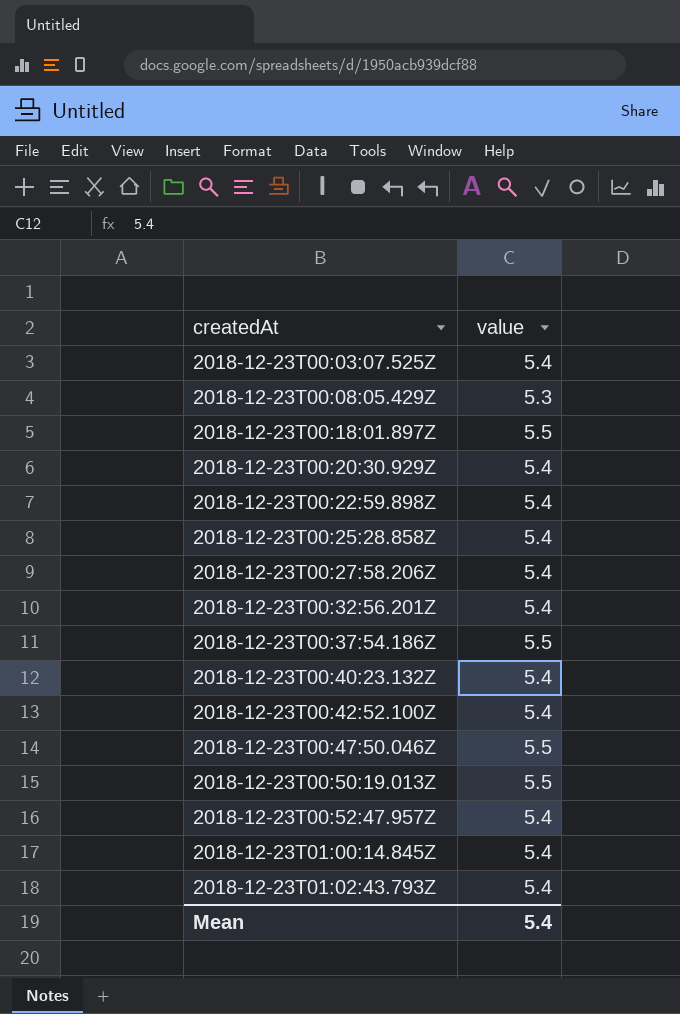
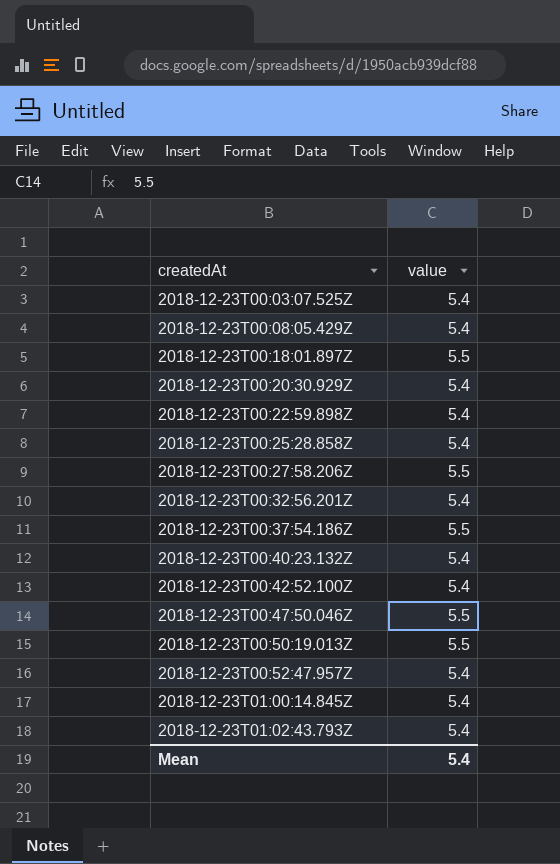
2018-12-23T00:08:05.429Z | value: 5.3 -> 5.4
2018-12-23T00:27:58.206Z | value: 5.4 -> 5.5

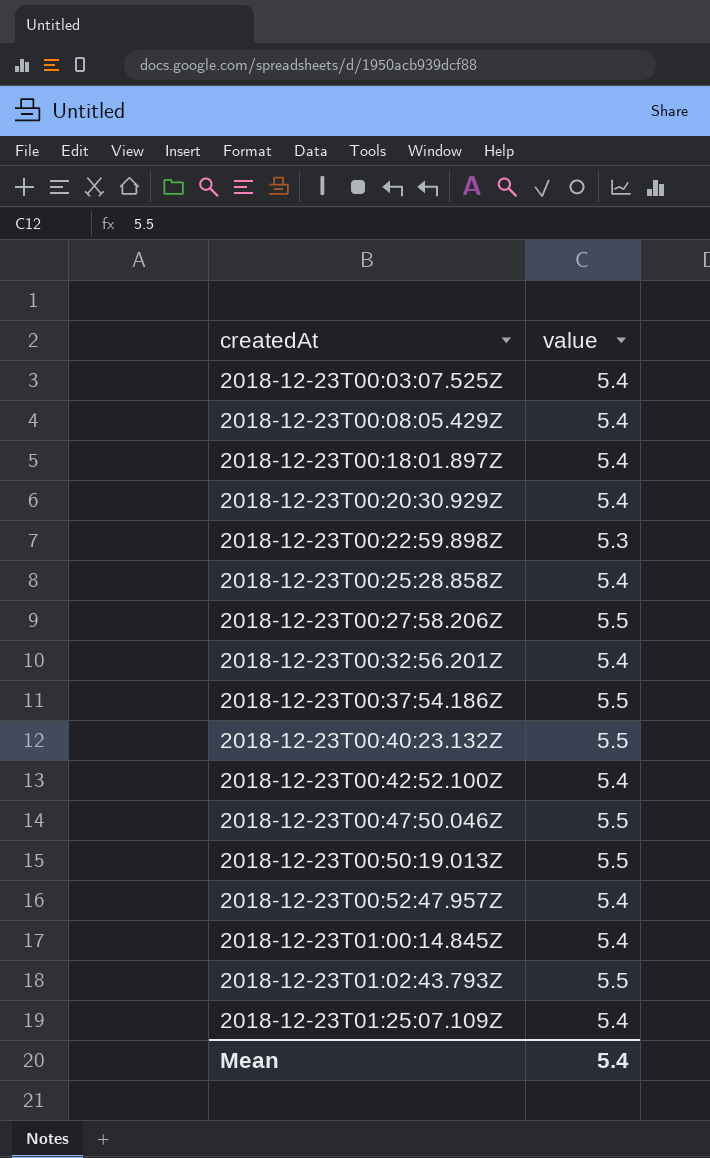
2018-12-23T00:18:01.897Z | value: 5.5 -> 5.4
2018-12-23T00:22:59.898Z | value: 5.4 -> 5.3
2018-12-23T00:40:23.132Z | value: 5.4 -> 5.5
2018-12-23T01:02:43.793Z | value: 5.4 -> 5.5
row 2018-12-23T01:25:07.109Z: none -> 5.4

